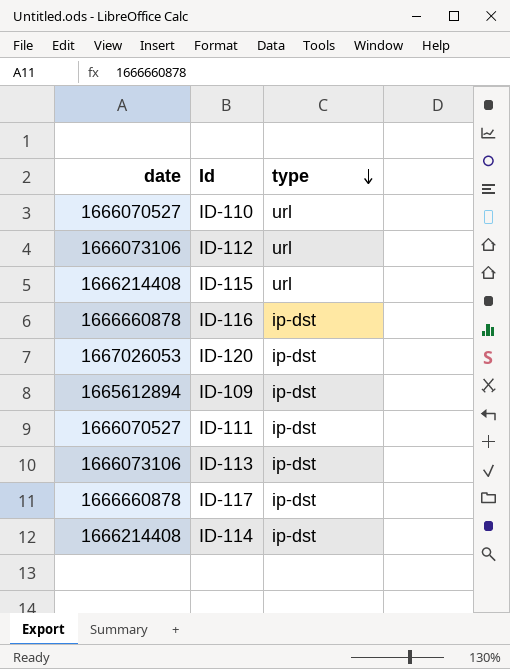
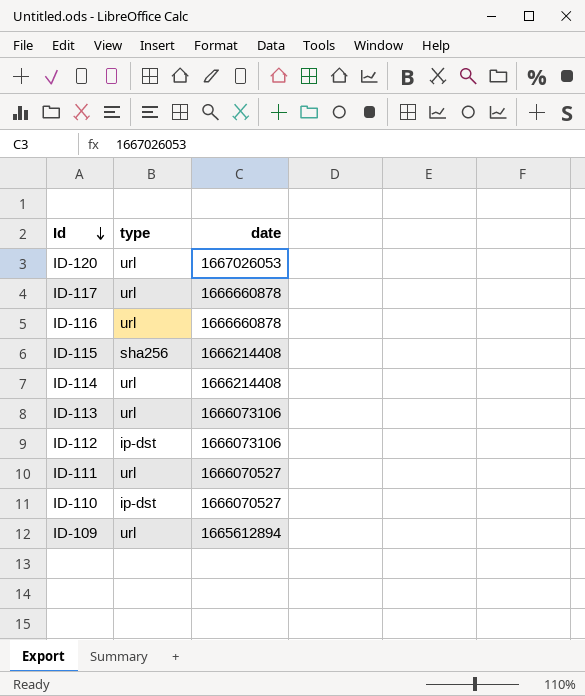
row order: type descending -> Id descending
column date | position: 1 -> 3
ID-120 | type: ip-dst -> url
ID-117 | type: ip-dst -> url
ID-116 | type: ip-dst -> url
ID-115 | type: url -> sha256
ID-114 | type: ip-dst -> url
ID-113 | type: ip-dst -> url
ID-112 | type: url -> ip-dst
ID-111 | type: ip-dst -> url
ID-110 | type: url -> ip-dst
ID-109 | type: ip-dst -> url

